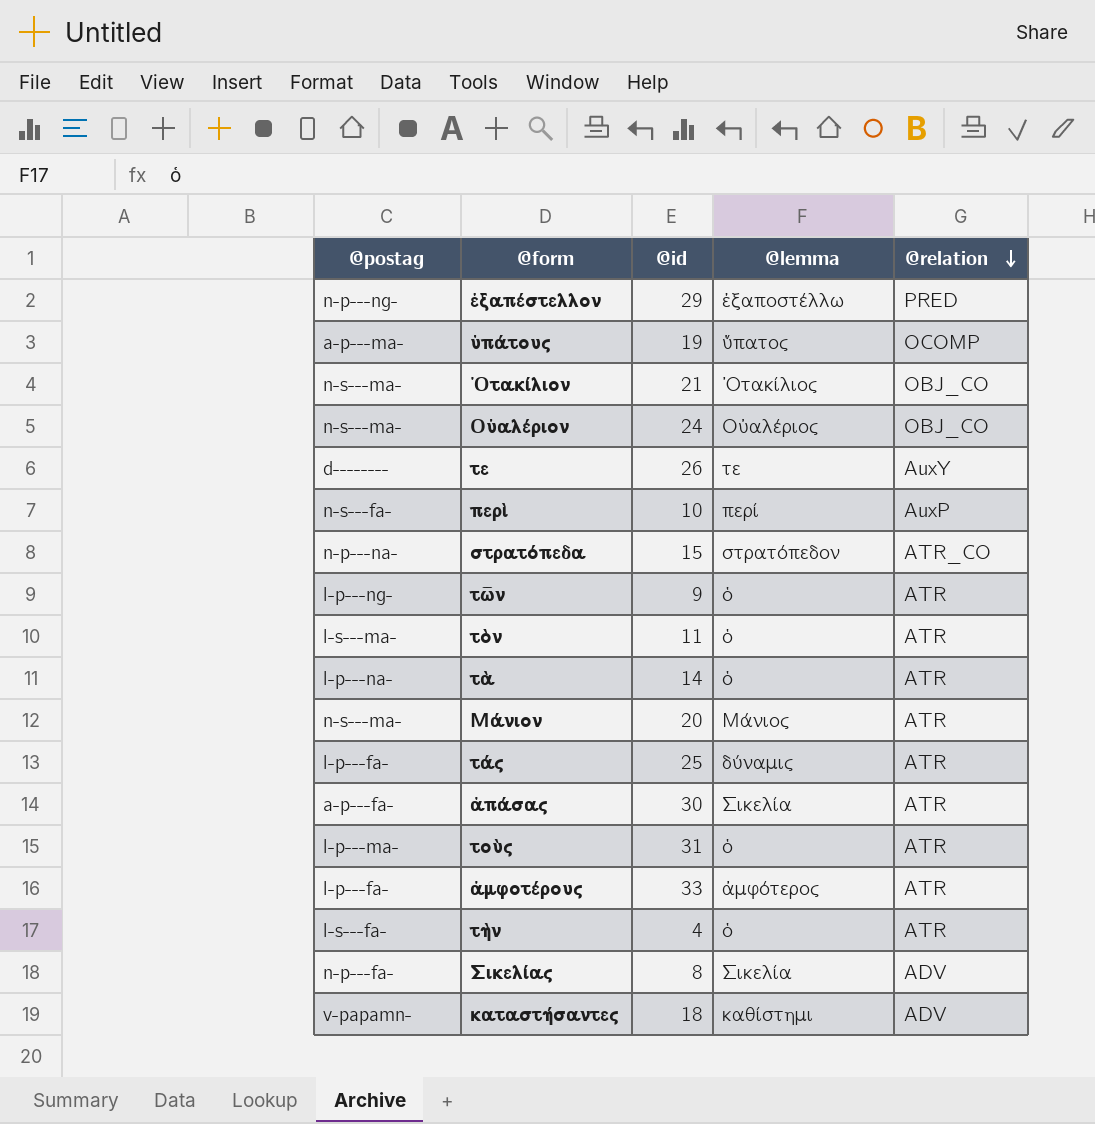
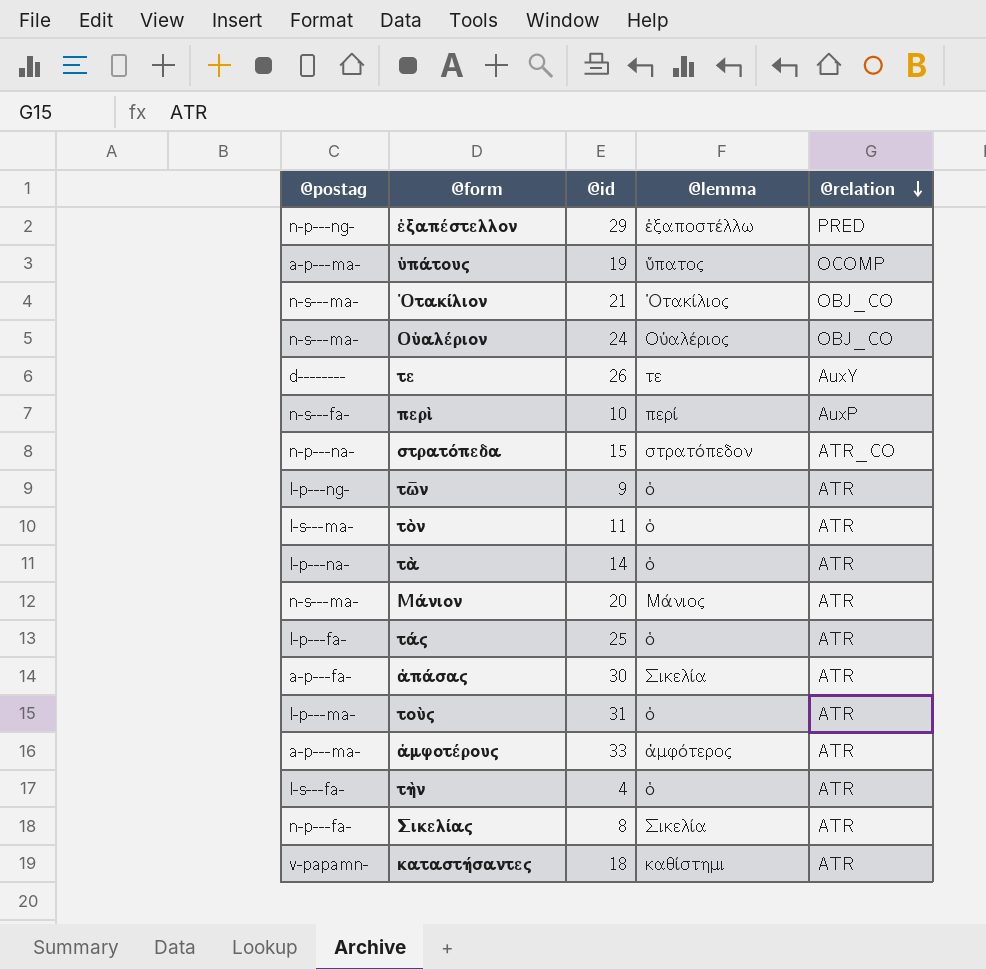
τάς | @lemma: δύναμις -> ὁ
ἀμφοτέρους | @postag: l-p---fa- -> a-p---ma-
Σικελίας | @relation: ADV -> ATR
καταστήσαντες | @relation: ADV -> ATR

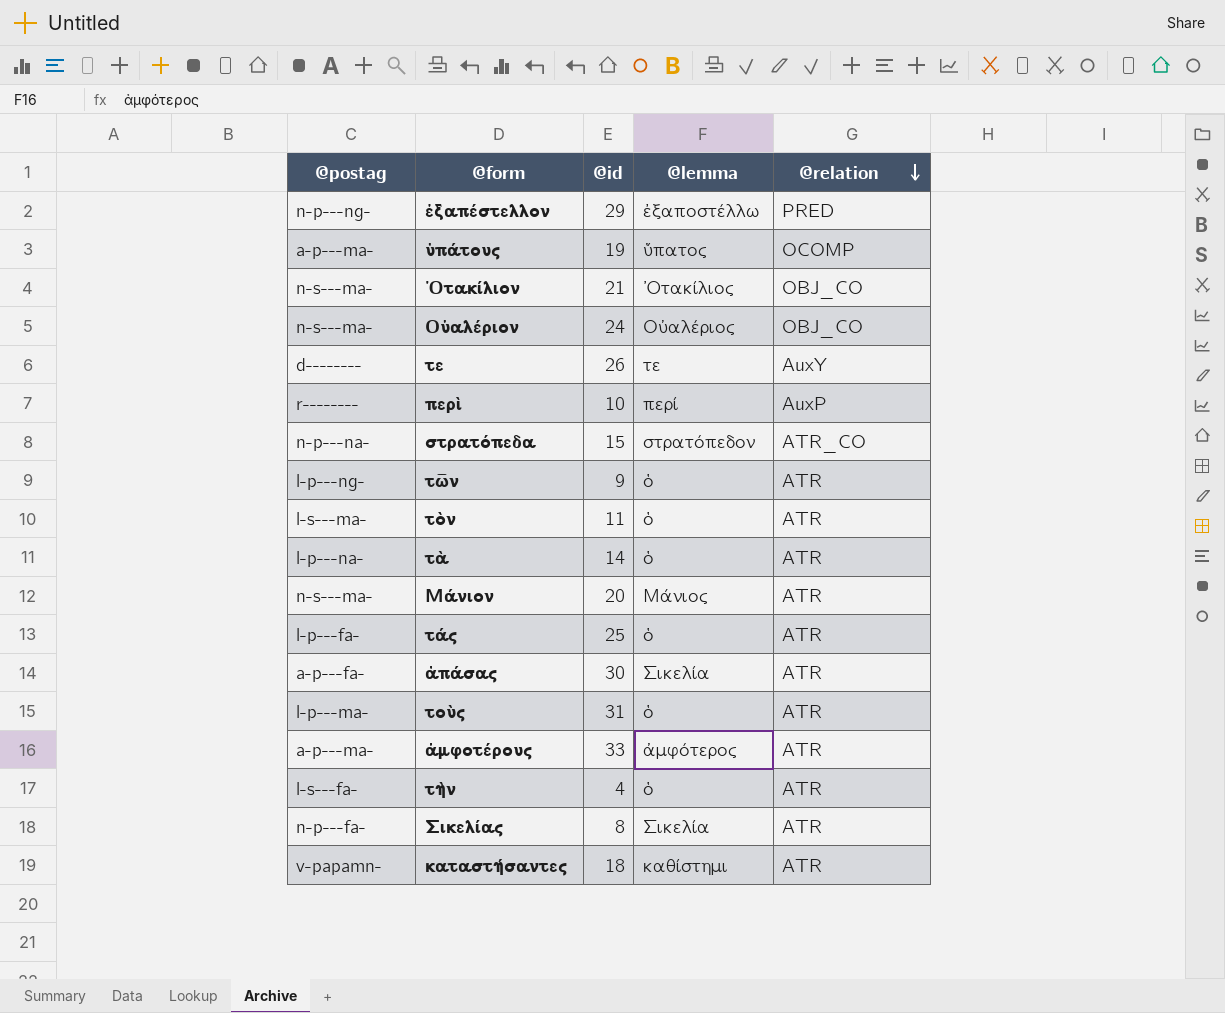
περὶ | @postag: n-s---fa- -> r--------

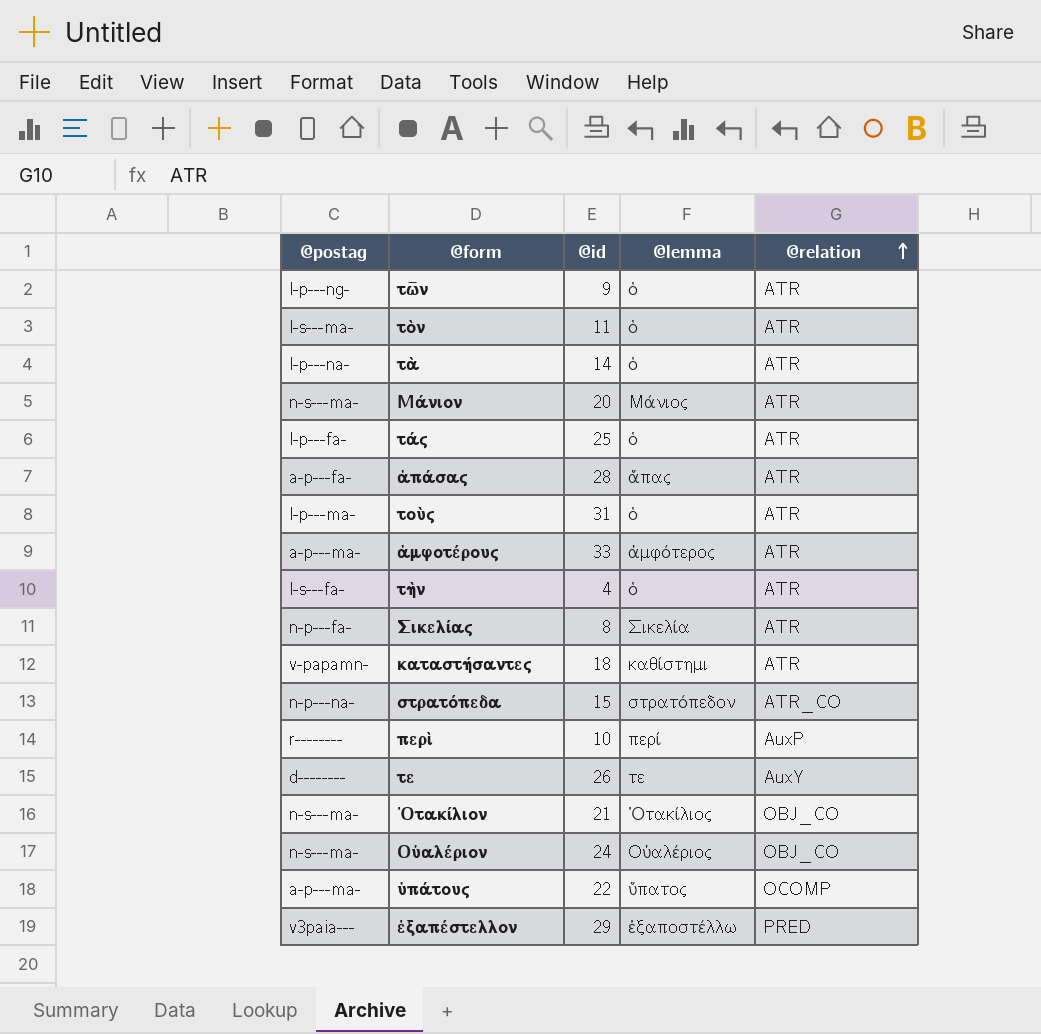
row order: @relation descending -> @relation ascending
ἁπάσας | @id: 30 -> 28
ἁπάσας | @lemma: Σικελία -> ἅπας
ὑπάτους | @id: 19 -> 22
ἐξαπέστελλον | @postag: n-p---ng- -> v3paia---

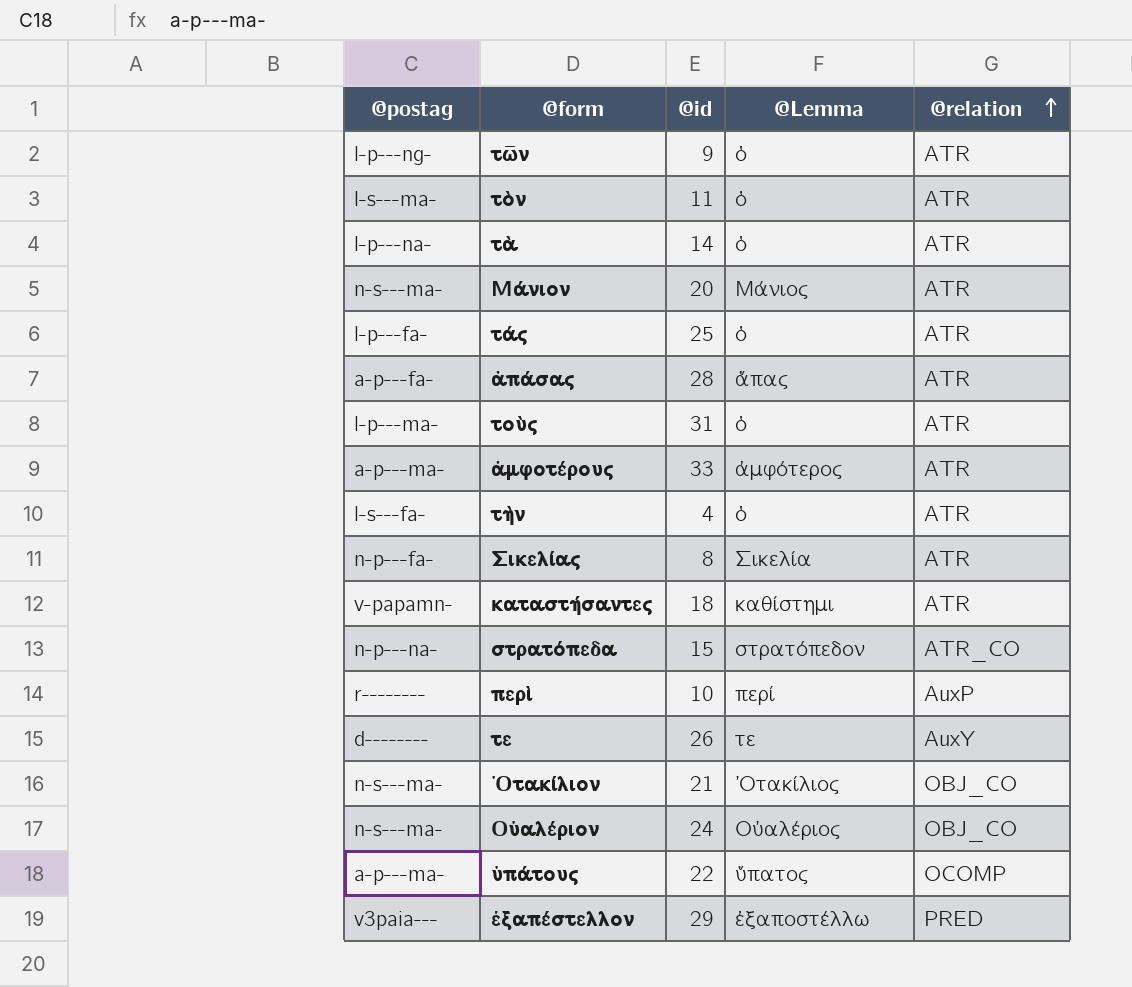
column name: @lemma -> @Lemma

